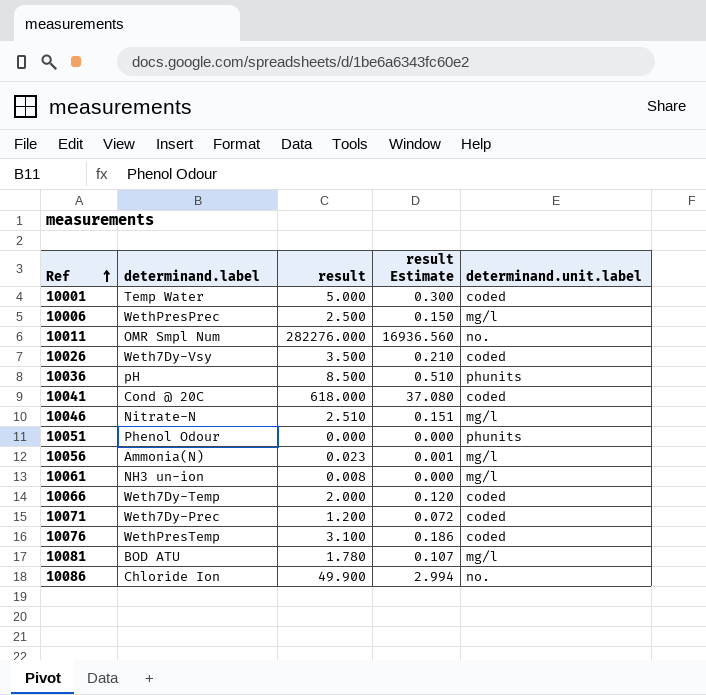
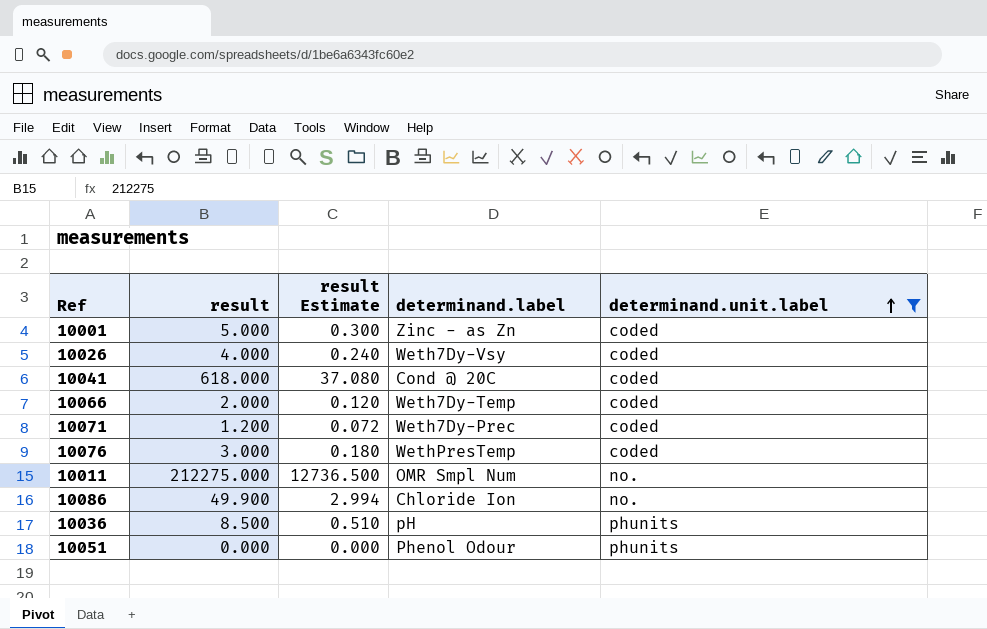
filter: none -> determinand.unit.label != mg/l
row order: Ref ascending -> determinand.unit.label ascending
column determinand.label | position: 2 -> 4
10001 | determinand.label: Temp Water -> Zinc - as Zn
10026 | result: 3.500 -> 4.000
10026 | result Estimate: 0.210 -> 0.240
10076 | result: 3.100 -> 3.000
10076 | result Estimate: 0.186 -> 0.180
10011 | result: 282276.000 -> 212275.000
10011 | result Estimate: 16936.560 -> 12736.500

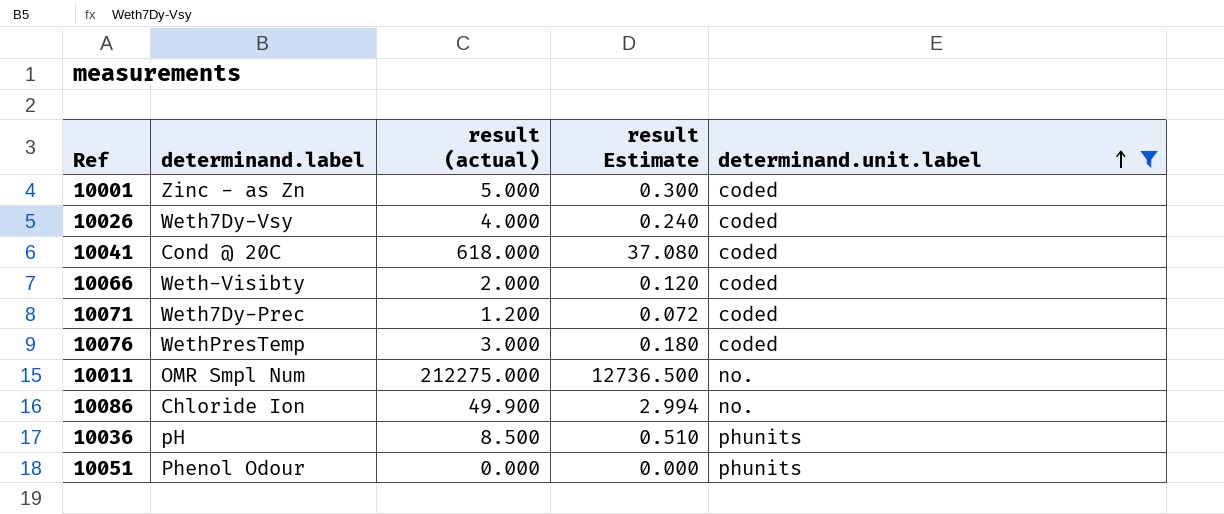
column determinand.label | position: 4 -> 2
column name: result -> result (actual)
10066 | determinand.label: Weth7Dy-Temp -> Weth-Visibty

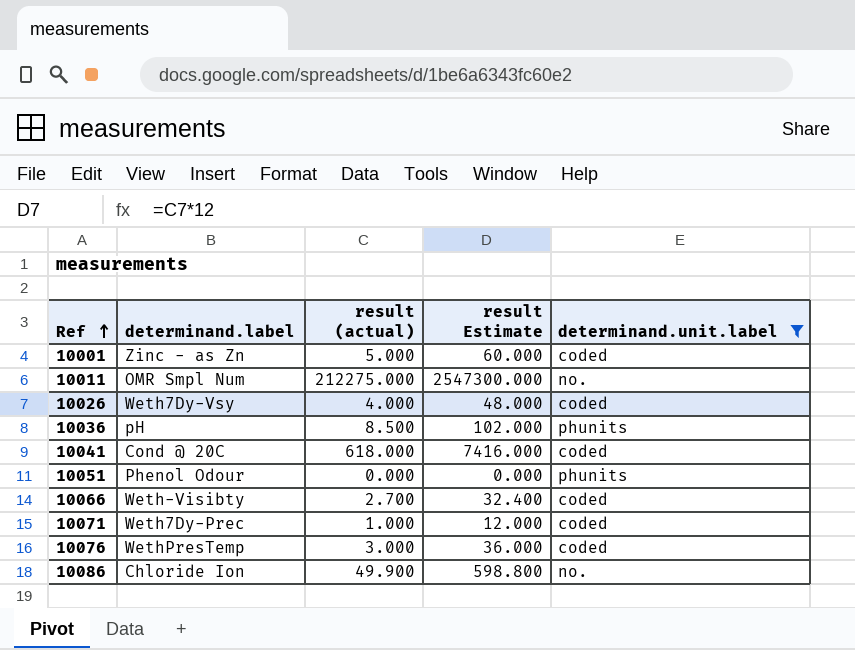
row order: determinand.unit.label ascending -> Ref ascending
column result Estimate | formula: [result (actual)] * 0.06 -> [result (actual)] * 12
10066 | result (actual): 2.000 -> 2.700
10071 | result (actual): 1.200 -> 1.000

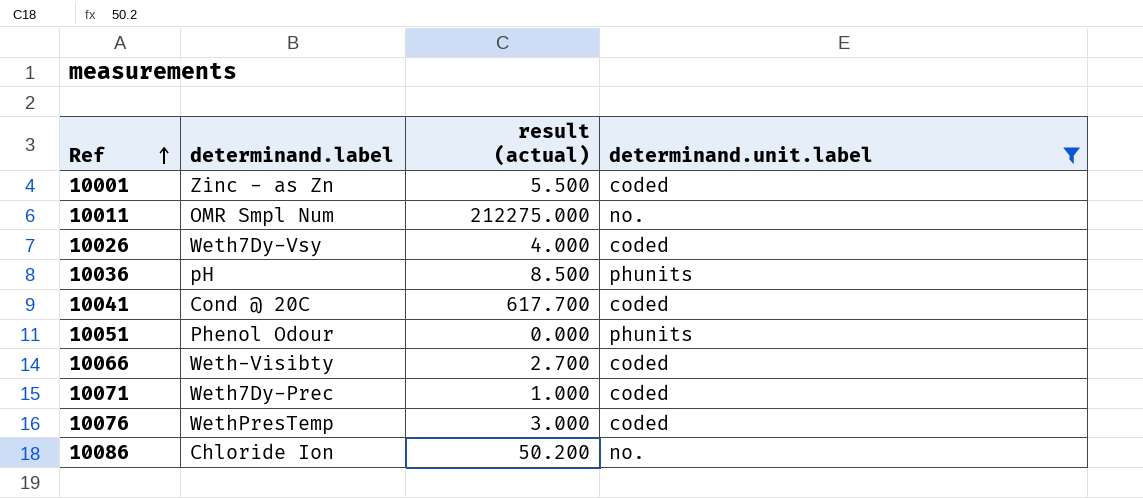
column result Estimate | formula: [result (actual)] * 12 -> none
10001 | result (actual): 5.000 -> 5.500
10041 | result (actual): 618.000 -> 617.700
10086 | result (actual): 49.900 -> 50.200

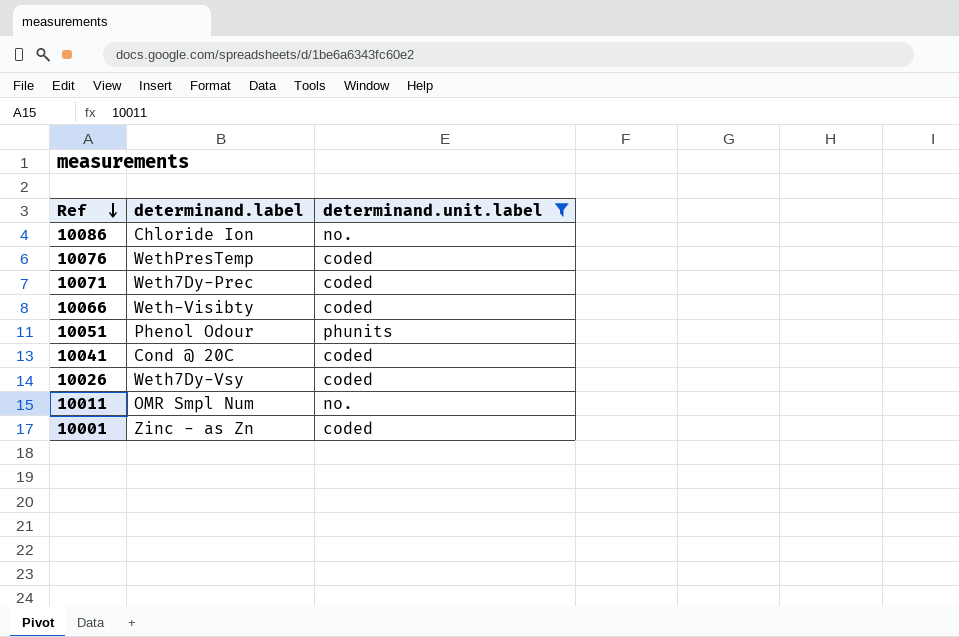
row order: Ref ascending -> Ref descending
column result (actual) | position: 3 -> none
row 10036: pH | 8.500 | phunits -> none

